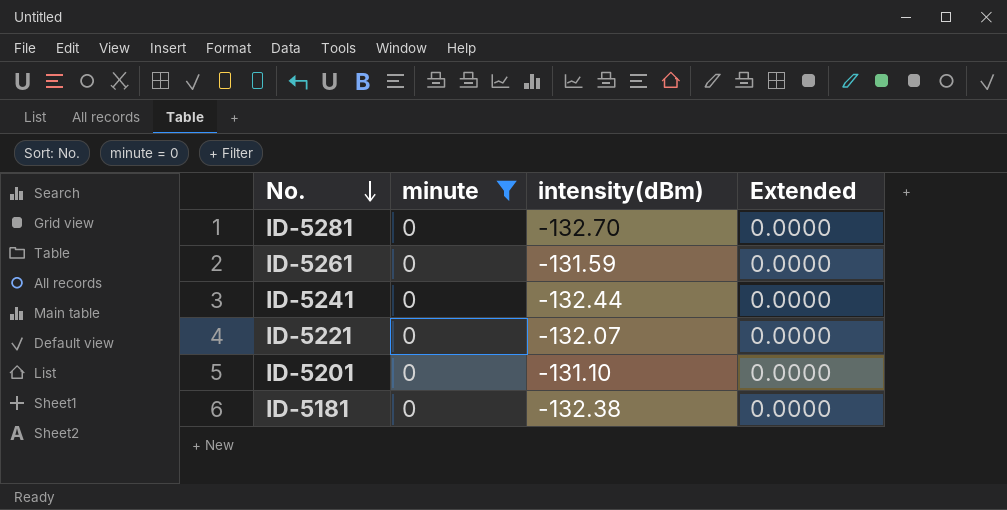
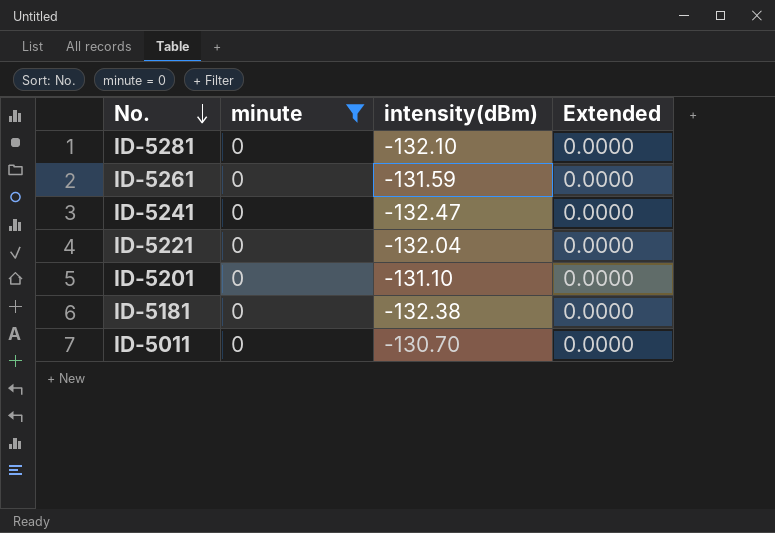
ID-5281 | intensity(dBm): -132.70 -> -132.10
ID-5241 | intensity(dBm): -132.44 -> -132.47
ID-5221 | intensity(dBm): -132.07 -> -132.04
row ID-5011: none -> 0 | -130.70 | 0.0000

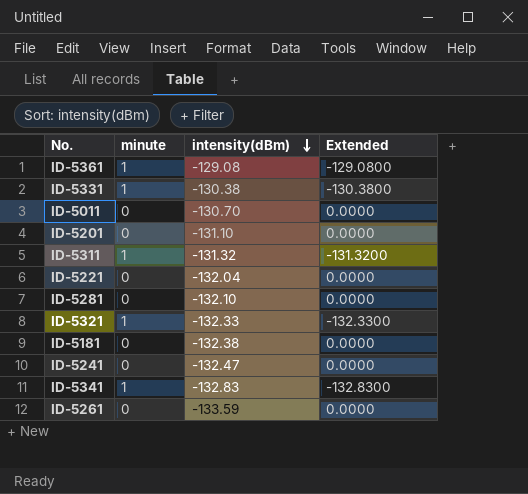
filter: minute = 0 -> none
row order: No. descending -> intensity(dBm) descending
ID-5261 | intensity(dBm): -131.59 -> -133.59

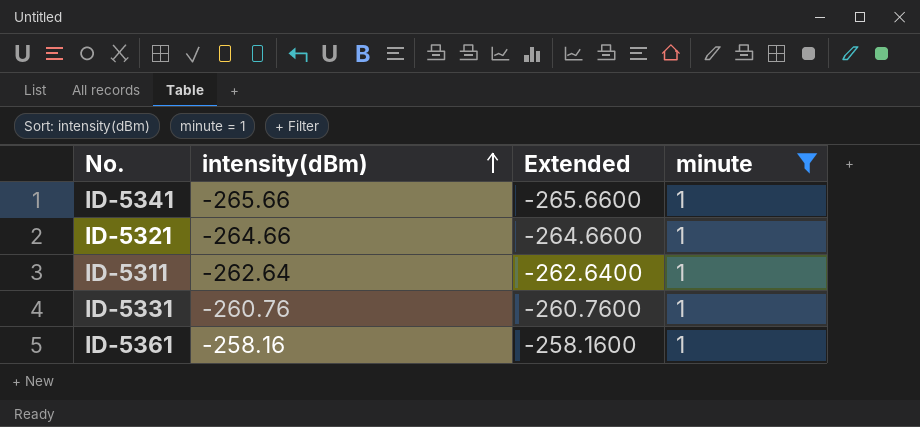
filter: none -> minute = 1
row order: intensity(dBm) descending -> intensity(dBm) ascending
column minute | position: 2 -> 4
ID-5341 | intensity(dBm): -132.83 -> -265.66
ID-5341 | Extended: -132.8300 -> -265.6600
ID-5321 | intensity(dBm): -132.33 -> -264.66
ID-5321 | Extended: -132.3300 -> -264.6600
ID-5311 | intensity(dBm): -131.32 -> -262.64
ID-5311 | Extended: -131.3200 -> -262.6400
ID-5331 | intensity(dBm): -130.38 -> -260.76
ID-5331 | Extended: -130.3800 -> -260.7600
ID-5361 | intensity(dBm): -129.08 -> -258.16
ID-5361 | Extended: -129.0800 -> -258.1600

